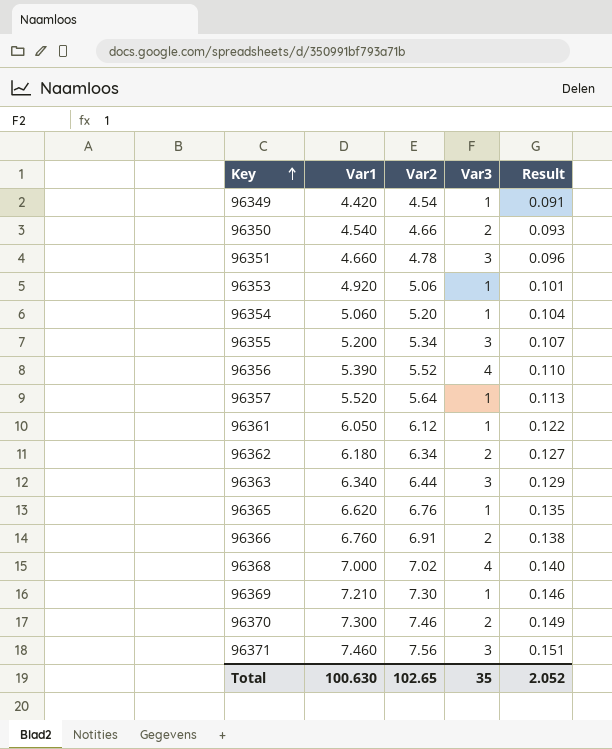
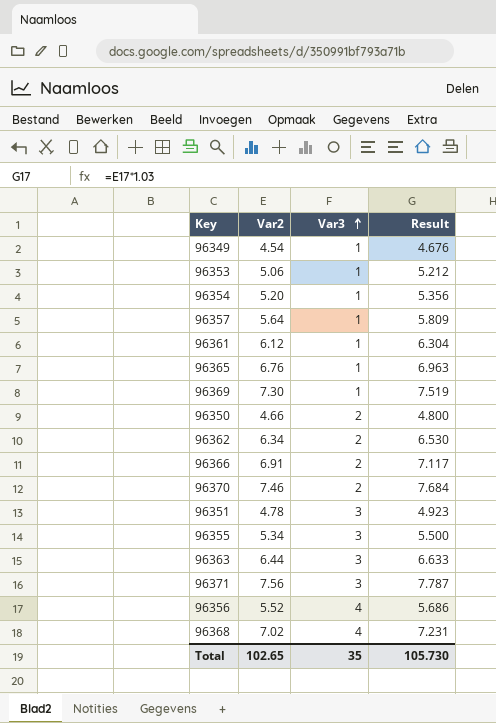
row order: Key ascending -> Var3 ascending
column Var1 | position: 2 -> none
column Result | formula: [Var2] * 0.02 -> [Var2] * 1.03
Total | Result: 2.052 -> 105.730

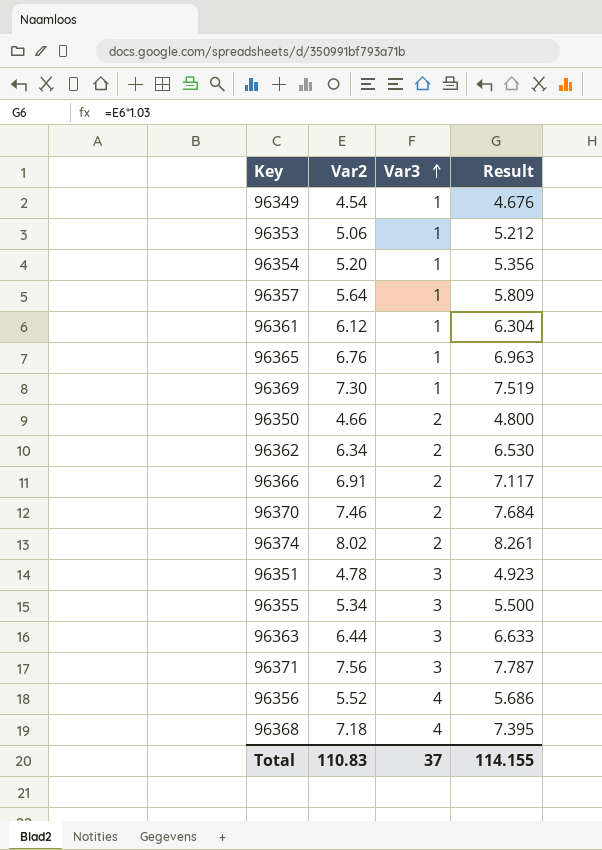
row 96374: none -> 8.02 | 2 | 8.261
96368 | Var2: 7.02 -> 7.18
96368 | Result: 7.231 -> 7.395
Total | Var2: 102.65 -> 110.83
Total | Var3: 35 -> 37
Total | Result: 105.730 -> 114.155

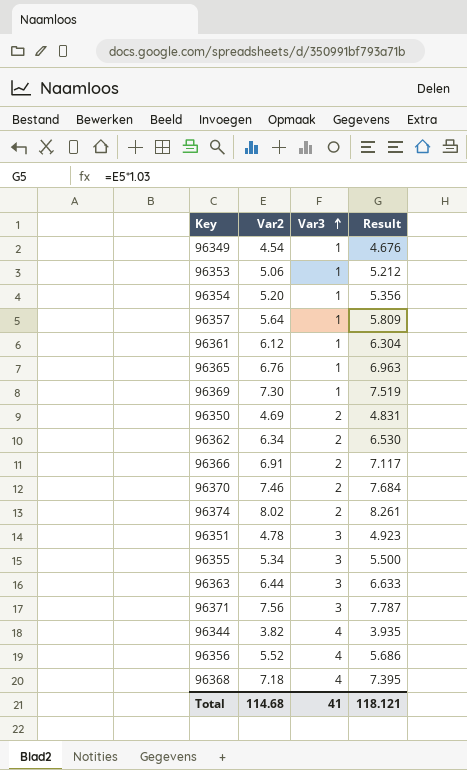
96350 | Var2: 4.66 -> 4.69
96350 | Result: 4.800 -> 4.831
row 96344: none -> 3.82 | 4 | 3.935
Total | Var2: 110.83 -> 114.68
Total | Var3: 37 -> 41
Total | Result: 114.155 -> 118.121

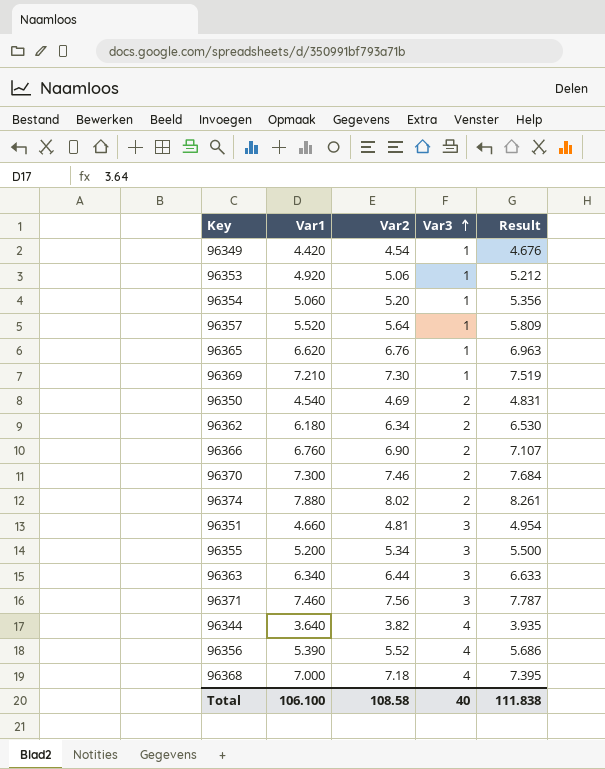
column Var1 | position: none -> 2
row 96361: 6.12 | 1 | 6.304 -> none
96366 | Var2: 6.91 -> 6.90
96366 | Result: 7.117 -> 7.107
96351 | Var2: 4.78 -> 4.81
96351 | Result: 4.923 -> 4.954
Total | Var2: 114.68 -> 108.58
Total | Var3: 41 -> 40
Total | Result: 118.121 -> 111.838

